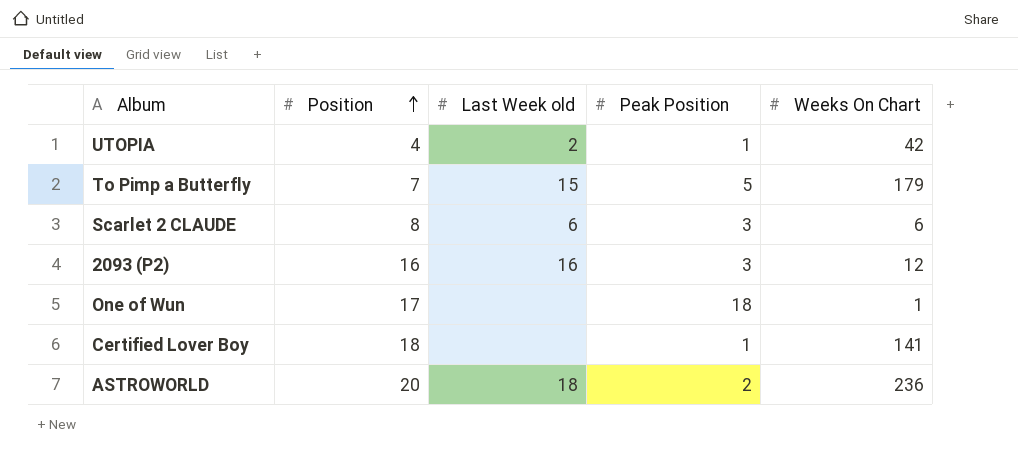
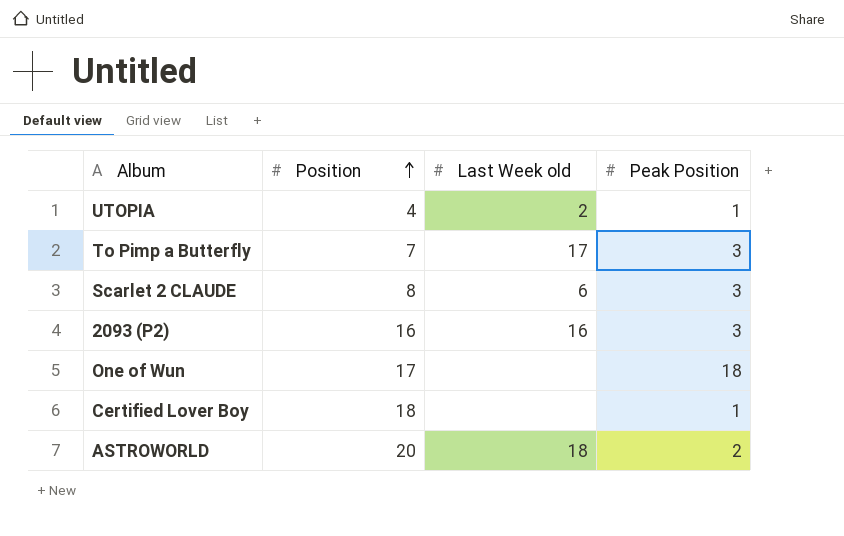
column Weeks On Chart | position: 5 -> none
To Pimp a Butterfly | Last Week old: 15 -> 17
To Pimp a Butterfly | Peak Position: 5 -> 3

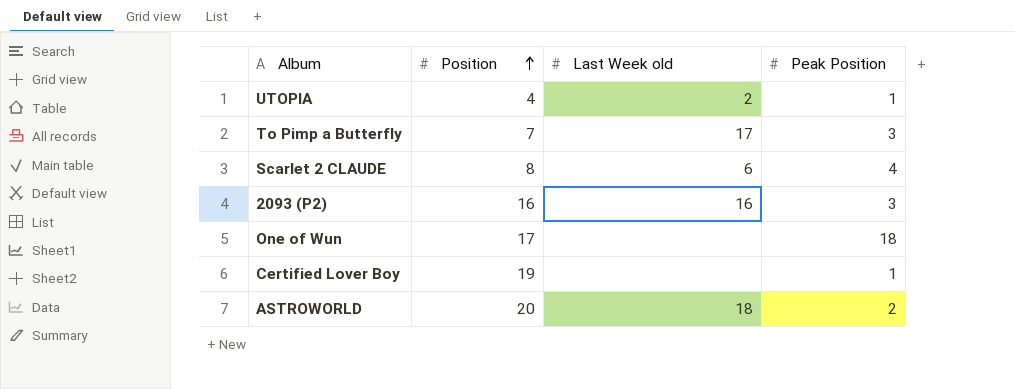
Scarlet 2 CLAUDE | Peak Position: 3 -> 4
Certified Lover Boy | Position: 18 -> 19

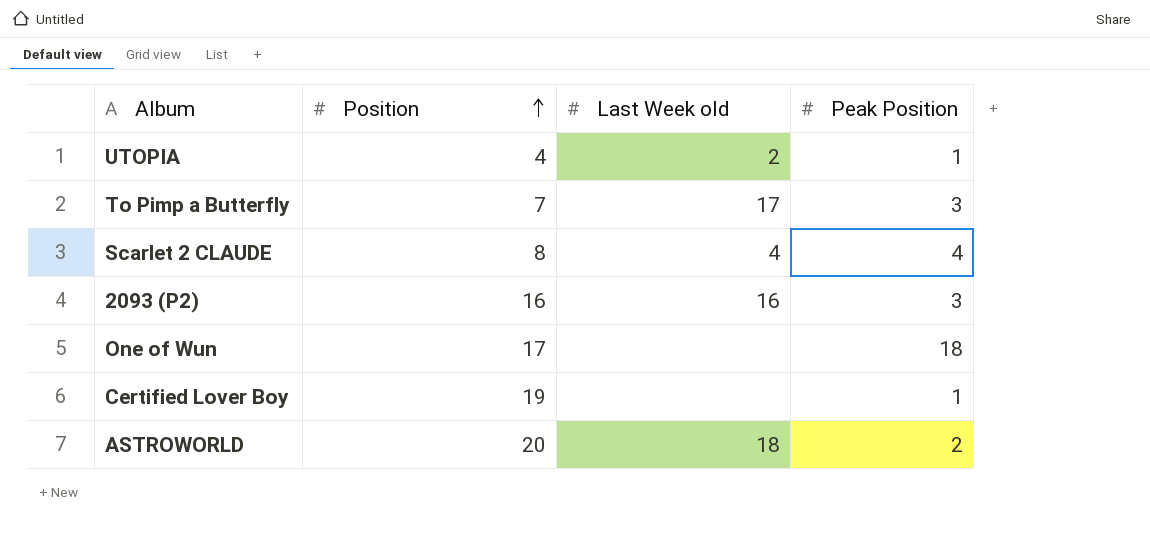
Scarlet 2 CLAUDE | Last Week old: 6 -> 4

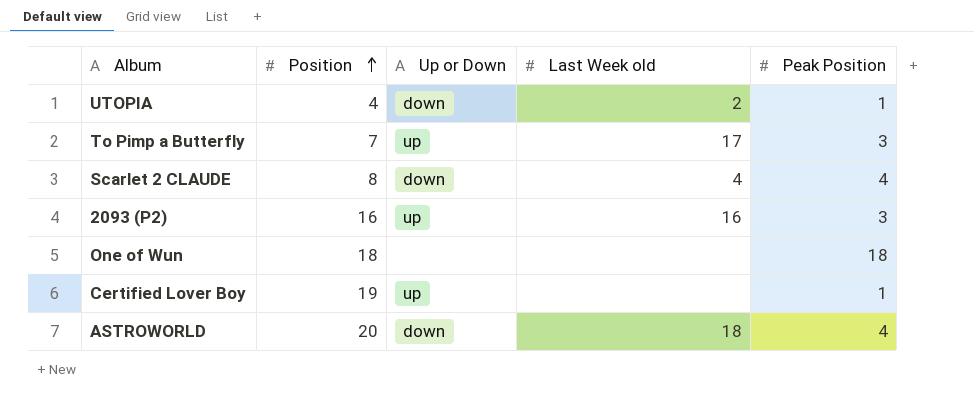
column Up or Down | position: none -> 3
One of Wun | Position: 17 -> 18
ASTROWORLD | Peak Position: 2 -> 4

